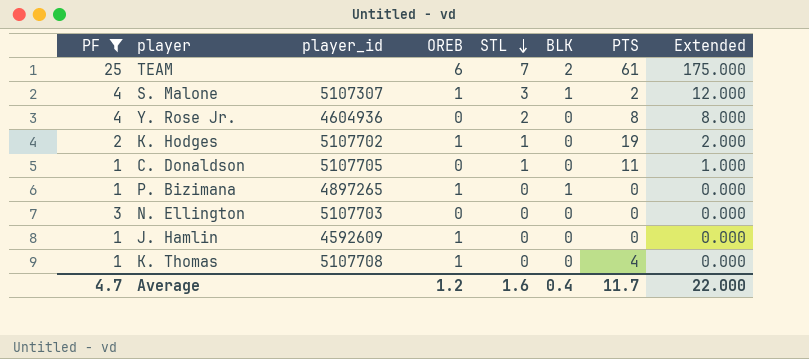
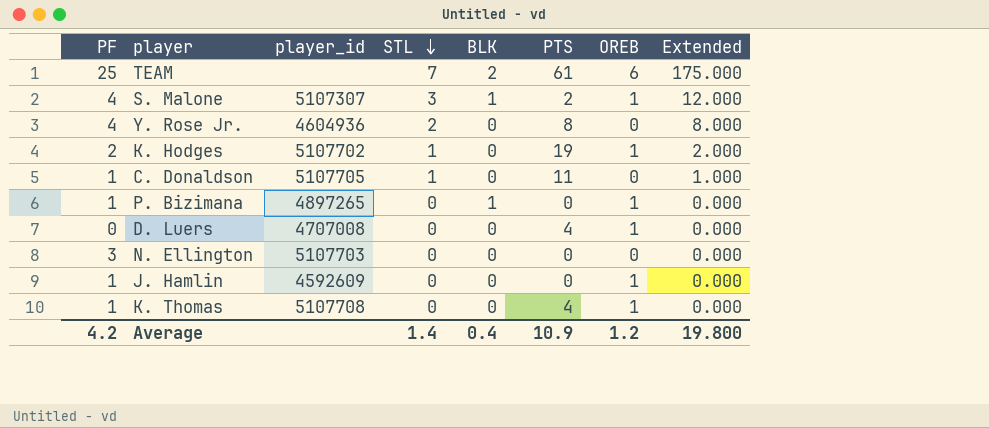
filter: PF != 0 -> none
column OREB | position: 4 -> 7
Average | PF: 4.7 -> 4.2
Average | STL: 1.6 -> 1.4
Average | PTS: 11.7 -> 10.9
Average | Extended: 22.000 -> 19.800

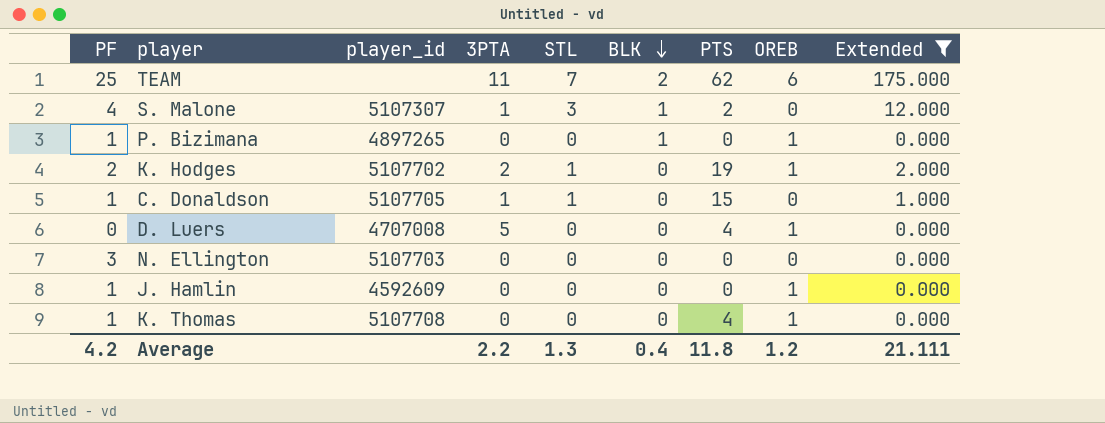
filter: none -> Extended != 8.000
row order: STL descending -> BLK descending
column 3PTA | position: none -> 4
TEAM | PTS: 61 -> 62
S. Malone | OREB: 1 -> 0
C. Donaldson | PTS: 11 -> 15
Average | STL: 1.4 -> 1.3
Average | PTS: 10.9 -> 11.8
Average | Extended: 19.800 -> 21.111

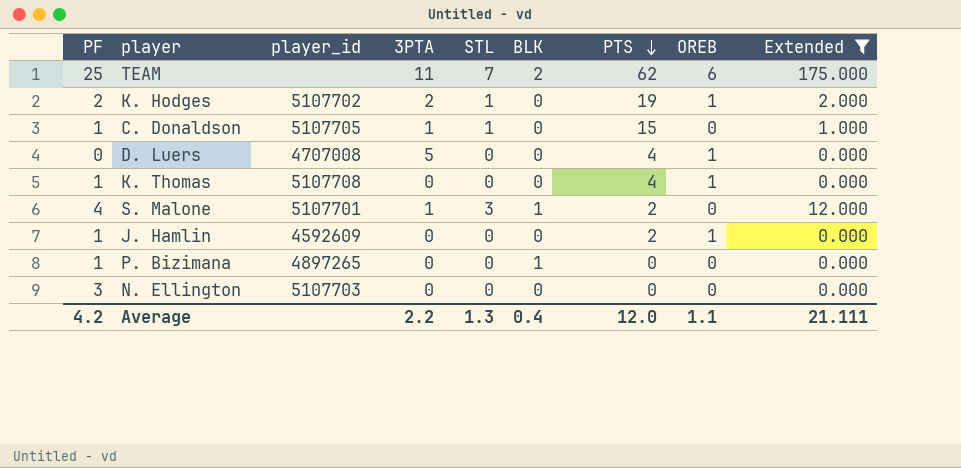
row order: BLK descending -> PTS descending
S. Malone | player_id: 5107307 -> 5107701
J. Hamlin | PTS: 0 -> 2
P. Bizimana | OREB: 1 -> 0
Average | PTS: 11.8 -> 12.0
Average | OREB: 1.2 -> 1.1

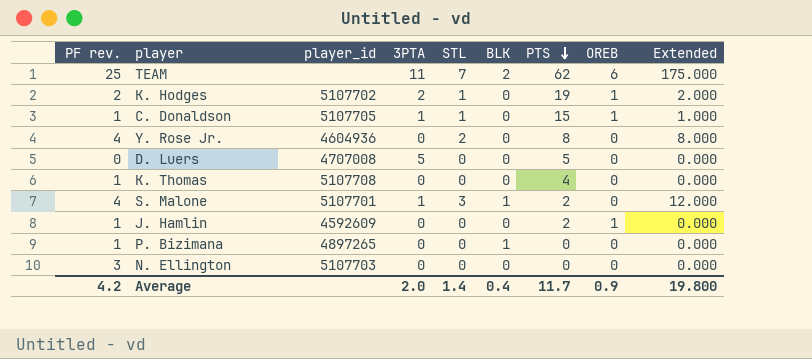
filter: Extended != 8.000 -> none
column name: PF -> PF rev.
C. Donaldson | OREB: 0 -> 1
D. Luers | PTS: 4 -> 5
D. Luers | OREB: 1 -> 0
K. Thomas | OREB: 1 -> 0
Average | 3PTA: 2.2 -> 2.0
Average | STL: 1.3 -> 1.4
Average | PTS: 12.0 -> 11.7
Average | OREB: 1.1 -> 0.9
Average | Extended: 21.111 -> 19.800

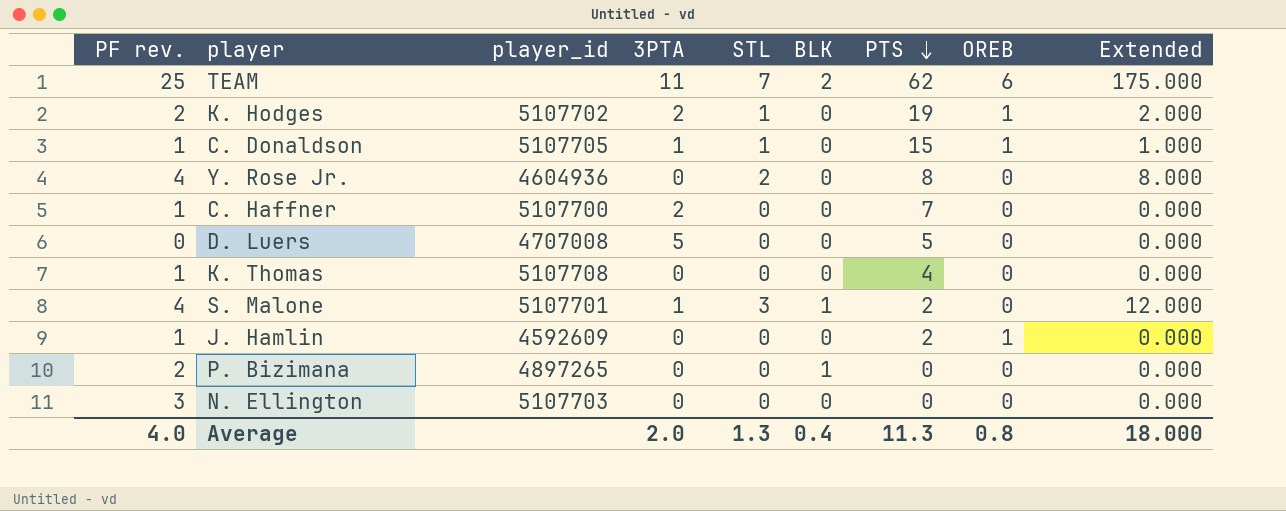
row C. Haffner: none -> 1 | 5107700 | 2 | 0 | 0 | 7 | 0 | 0.000
P. Bizimana | PF rev.: 1 -> 2
Average | PF rev.: 4.2 -> 4.0
Average | STL: 1.4 -> 1.3
Average | PTS: 11.7 -> 11.3
Average | OREB: 0.9 -> 0.8
Average | Extended: 19.800 -> 18.000

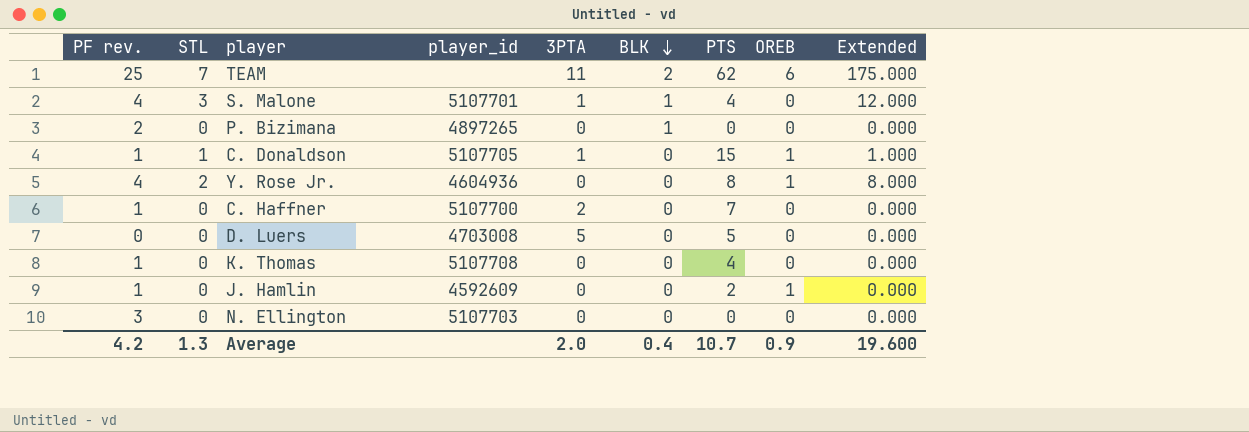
row order: PTS descending -> BLK descending
column STL | position: 5 -> 2
row K. Hodges: 2 | 5107702 | 2 | 1 | 0 | 19 | 1 | 2.000 -> none
S. Malone | PTS: 2 -> 4
Y. Rose Jr. | OREB: 0 -> 1
D. Luers | player_id: 4707008 -> 4703008
Average | PF rev.: 4.0 -> 4.2
Average | PTS: 11.3 -> 10.7
Average | OREB: 0.8 -> 0.9
Average | Extended: 18.000 -> 19.600

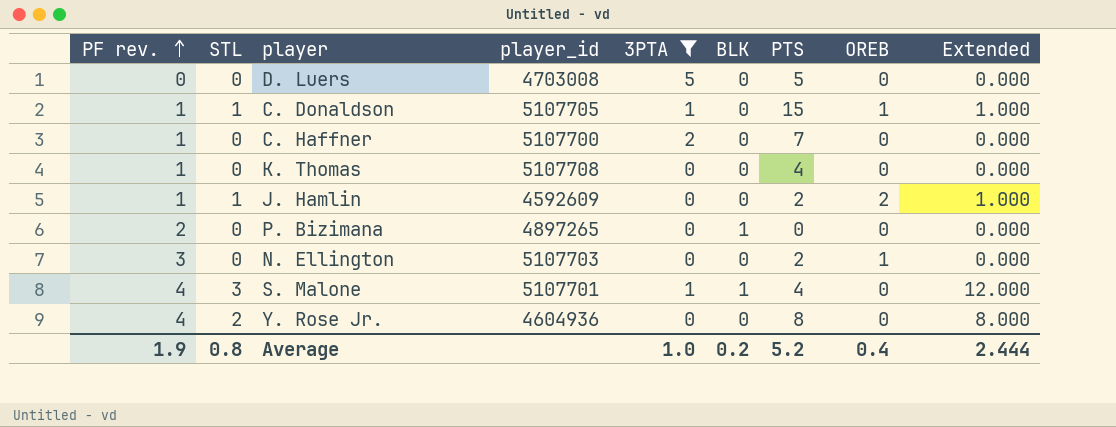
filter: none -> 3PTA != 11
row order: BLK descending -> PF rev. ascending
J. Hamlin | STL: 0 -> 1
J. Hamlin | OREB: 1 -> 2
J. Hamlin | Extended: 0.000 -> 1.000
N. Ellington | PTS: 0 -> 2
N. Ellington | OREB: 0 -> 1
Y. Rose Jr. | OREB: 1 -> 0
Average | PF rev.: 4.2 -> 1.9
Average | STL: 1.3 -> 0.8
Average | 3PTA: 2.0 -> 1.0
Average | BLK: 0.4 -> 0.2
Average | PTS: 10.7 -> 5.2
Average | OREB: 0.9 -> 0.4
Average | Extended: 19.600 -> 2.444

